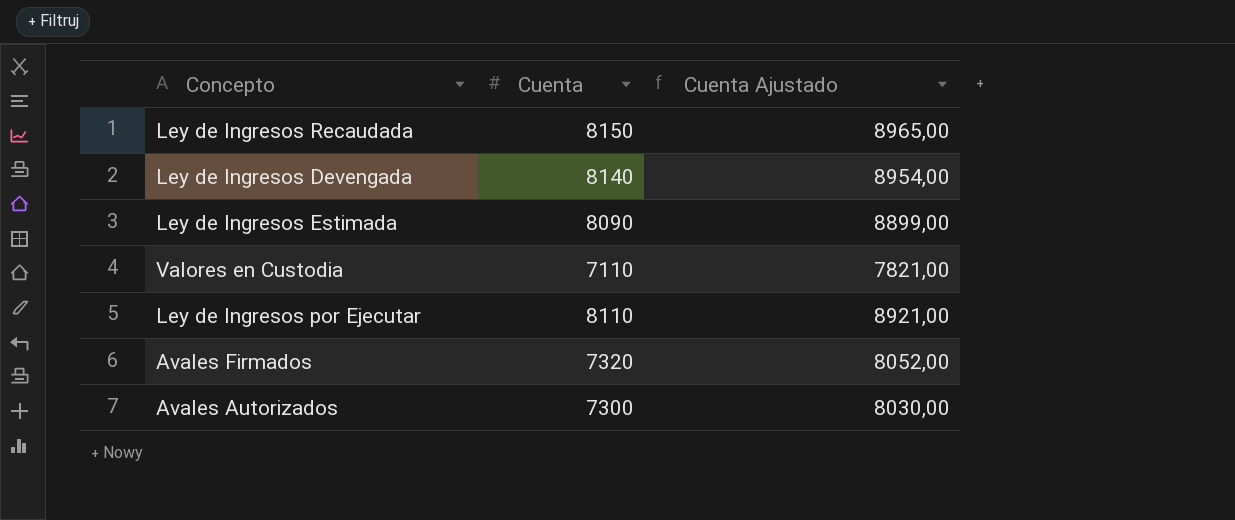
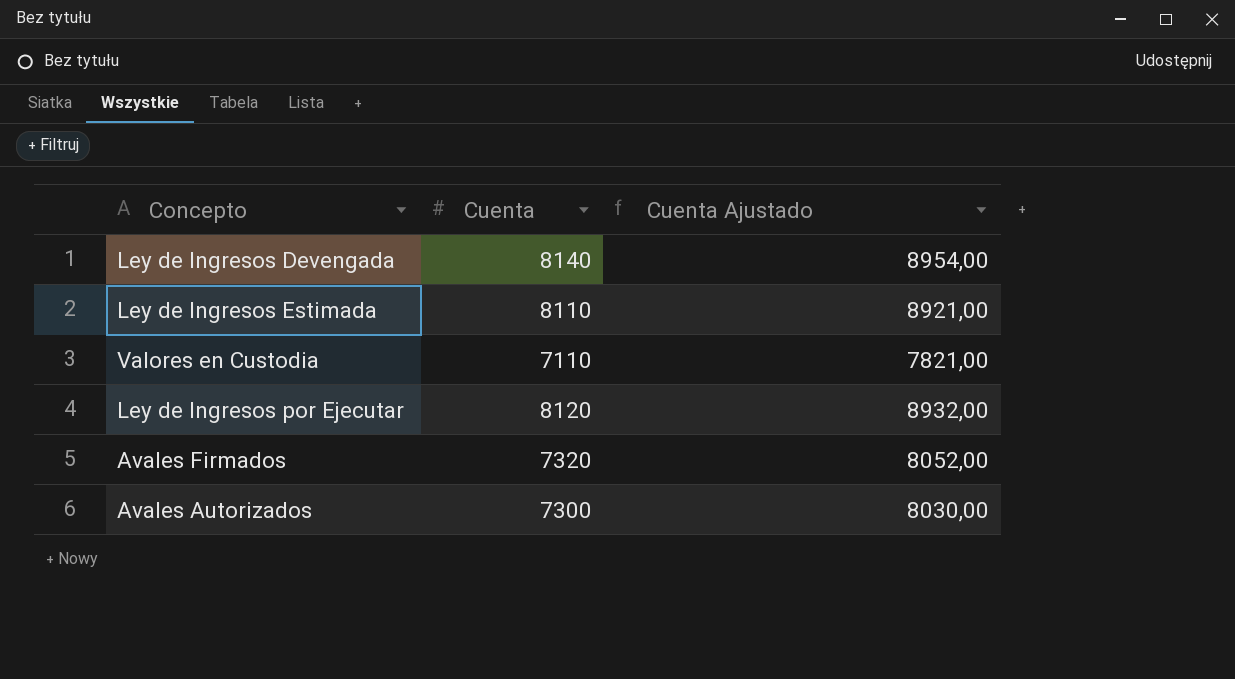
row Ley de Ingresos Recaudada: 8150 | 8965,00 -> none
Ley de Ingresos Estimada | Cuenta: 8090 -> 8110
Ley de Ingresos Estimada | Cuenta Ajustado: 8899,00 -> 8921,00
Ley de Ingresos por Ejecutar | Cuenta: 8110 -> 8120
Ley de Ingresos por Ejecutar | Cuenta Ajustado: 8921,00 -> 8932,00

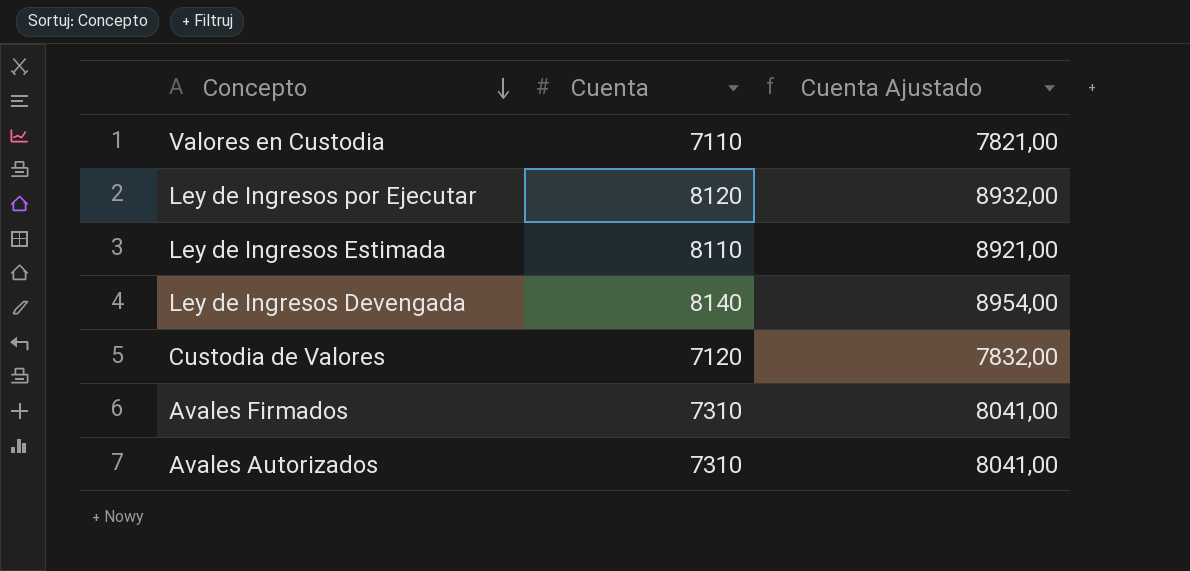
row order: none -> Concepto descending
row Custodia de Valores: none -> 7120 | 7832,00
Avales Firmados | Cuenta: 7320 -> 7310
Avales Firmados | Cuenta Ajustado: 8052,00 -> 8041,00
Avales Autorizados | Cuenta: 7300 -> 7310
Avales Autorizados | Cuenta Ajustado: 8030,00 -> 8041,00

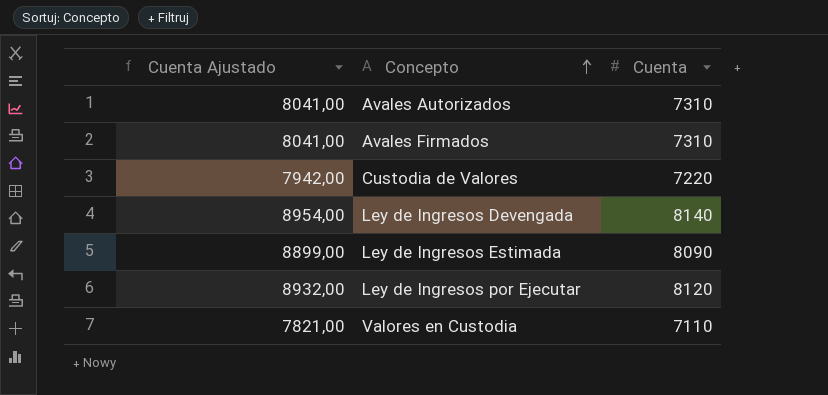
row order: Concepto descending -> Concepto ascending
column Cuenta Ajustado | position: 3 -> 1
Custodia de Valores | Cuenta Ajustado: 7832,00 -> 7942,00
Custodia de Valores | Cuenta: 7120 -> 7220
Ley de Ingresos Estimada | Cuenta Ajustado: 8921,00 -> 8899,00
Ley de Ingresos Estimada | Cuenta: 8110 -> 8090

